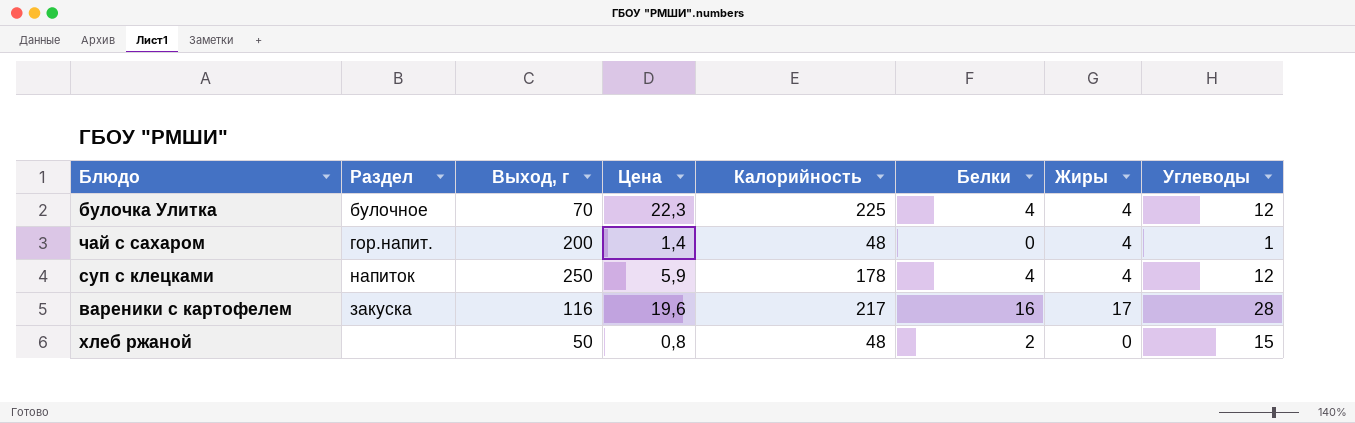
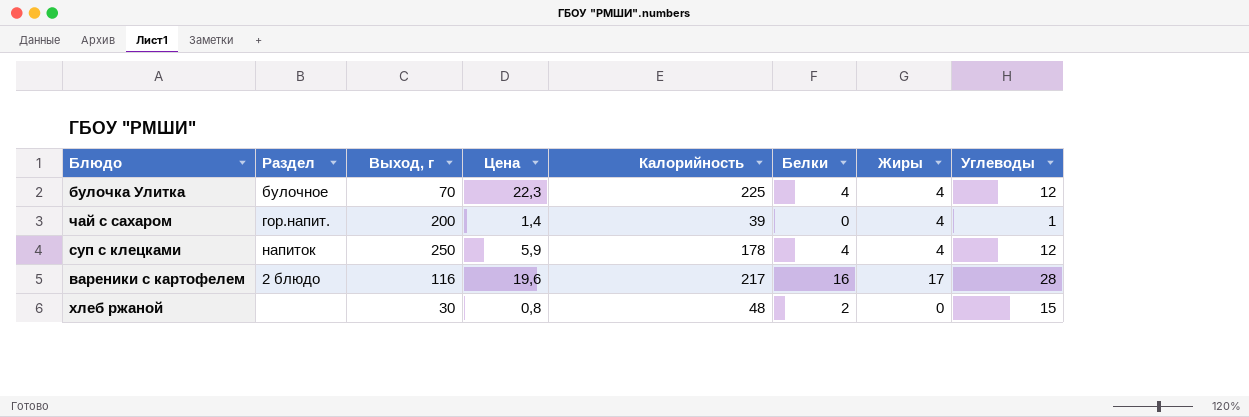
чай с сахаром | Калорийность: 48 -> 39
вареники с картофелем | Раздел: закуска -> 2 блюдо
хлеб ржаной | Выход, г: 50 -> 30

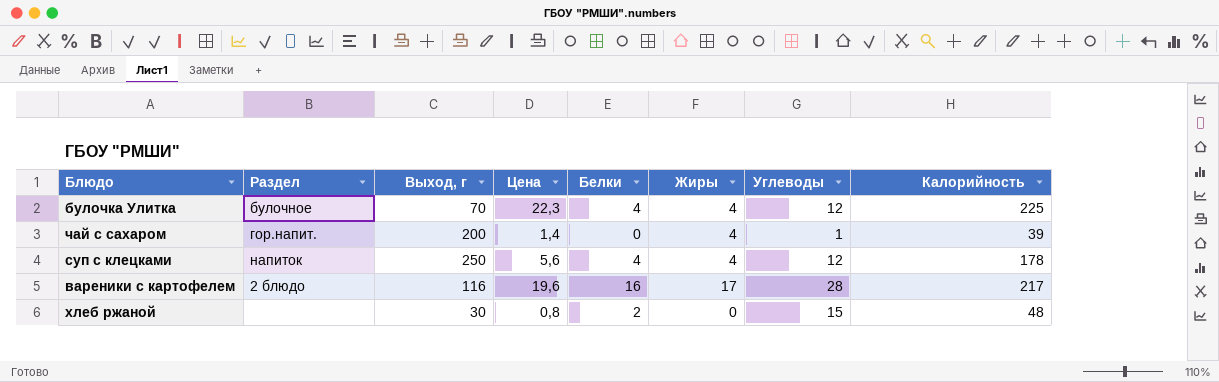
column Калорийность | position: 5 -> 8
суп с клецками | Цена: 5,9 -> 5,6

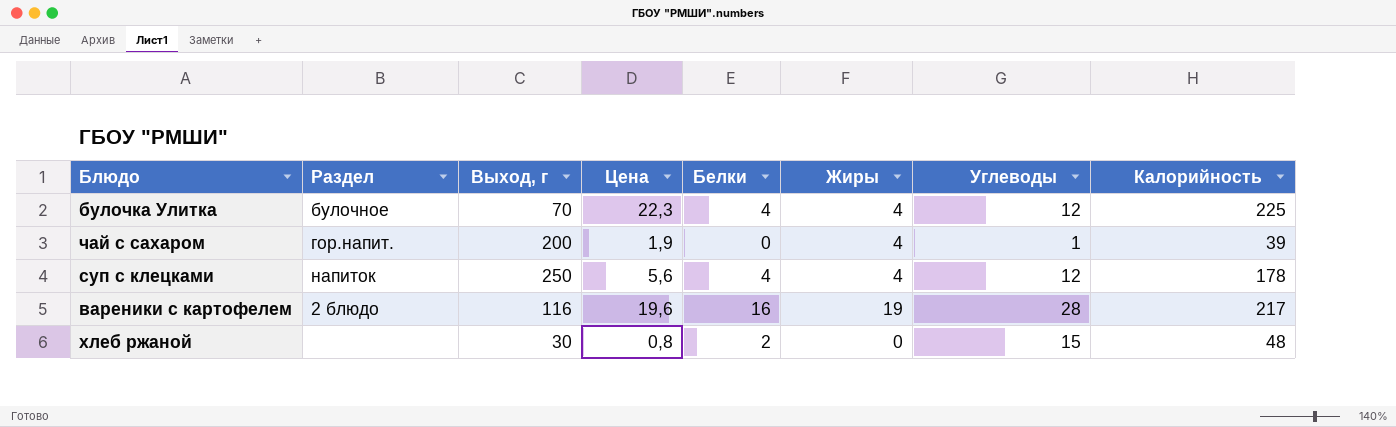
чай с сахаром | Цена: 1,4 -> 1,9
вареники с картофелем | Жиры: 17 -> 19

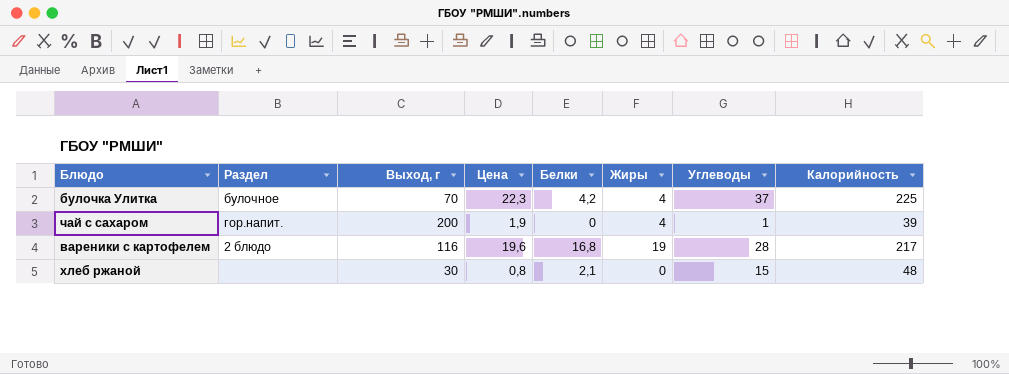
row суп с клецками: напиток | 250 | 5,6 | 4 | 4 | 12 | 178 -> none
булочка Улитка | Белки: 4 -> 4,2
булочка Улитка | Углеводы: 12 -> 37
вареники с картофелем | Белки: 16 -> 16,8
хлеб ржаной | Белки: 2 -> 2,1

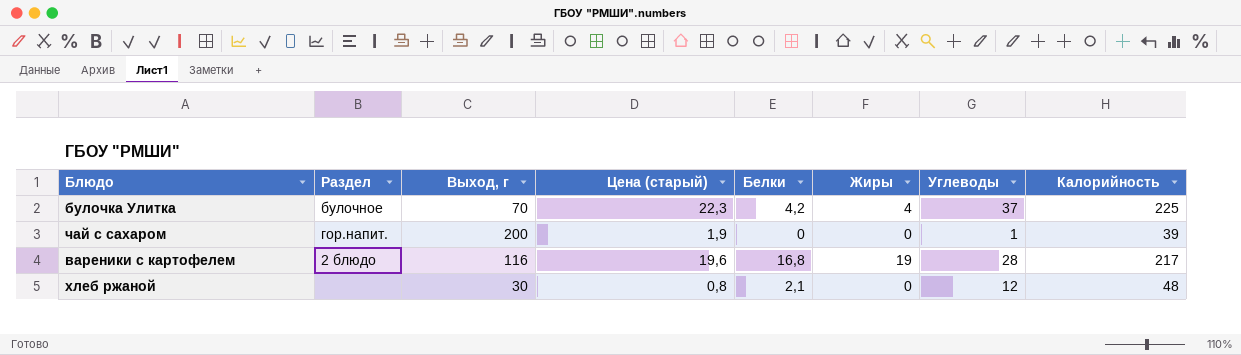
column name: Цена -> Цена (старый)
чай с сахаром | Жиры: 4 -> 0
хлеб ржаной | Углеводы: 15 -> 12

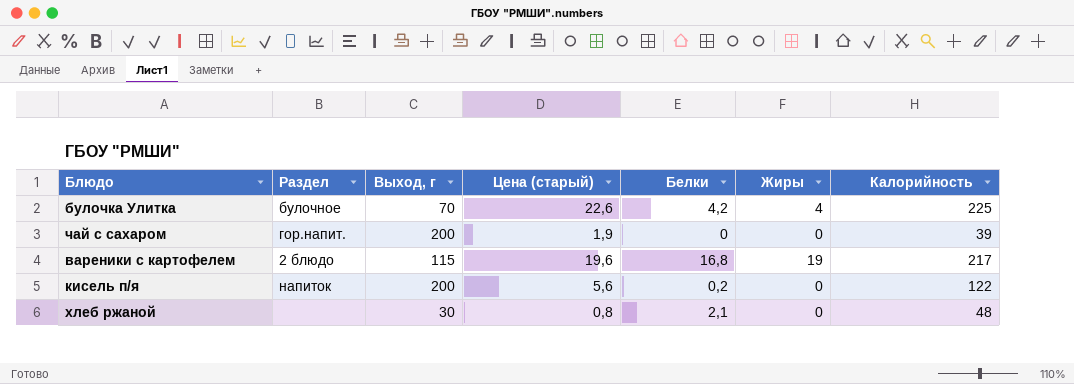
column Углеводы | position: 7 -> none
булочка Улитка | Цена (старый): 22,3 -> 22,6
вареники с картофелем | Выход, г: 116 -> 115
row кисель п/я: none -> напиток | 200 | 5,6 | 0,2 | 0 | 122

